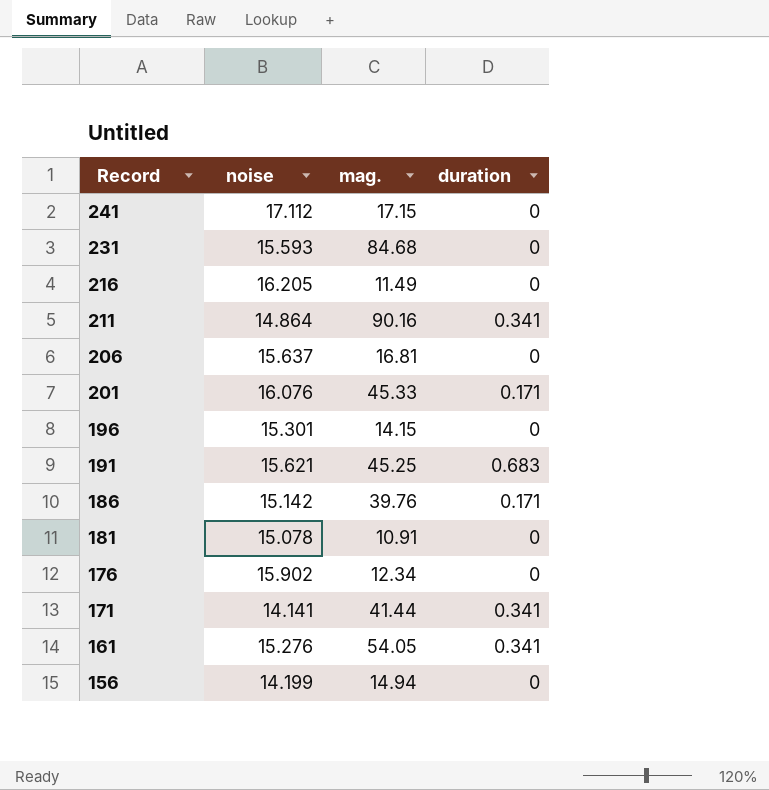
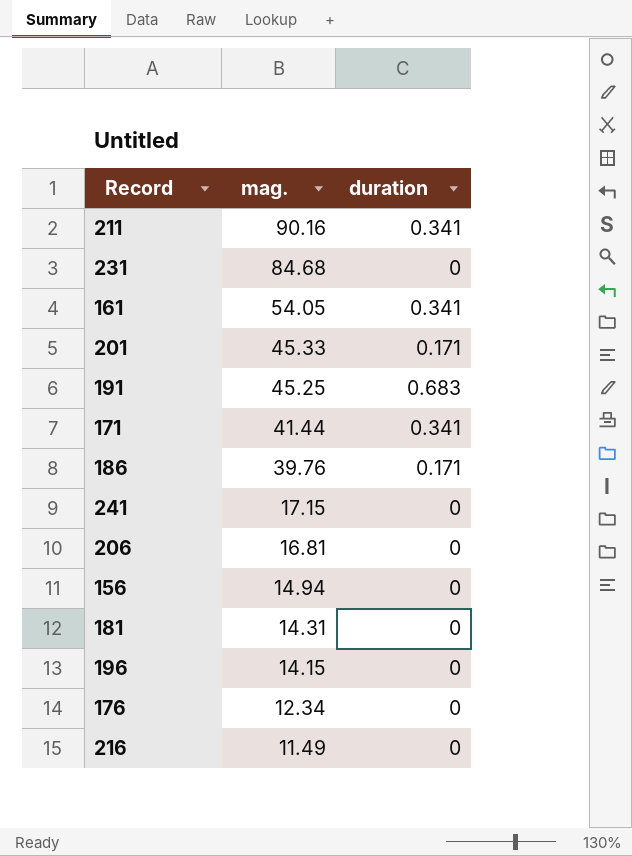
row order: Record descending -> mag. descending
column noise | position: 2 -> none
181 | mag.: 10.91 -> 14.31

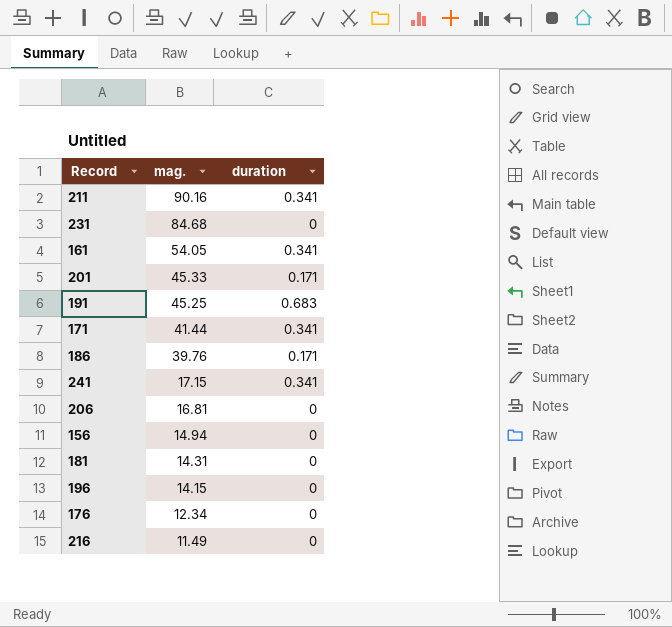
241 | duration: 0 -> 0.341

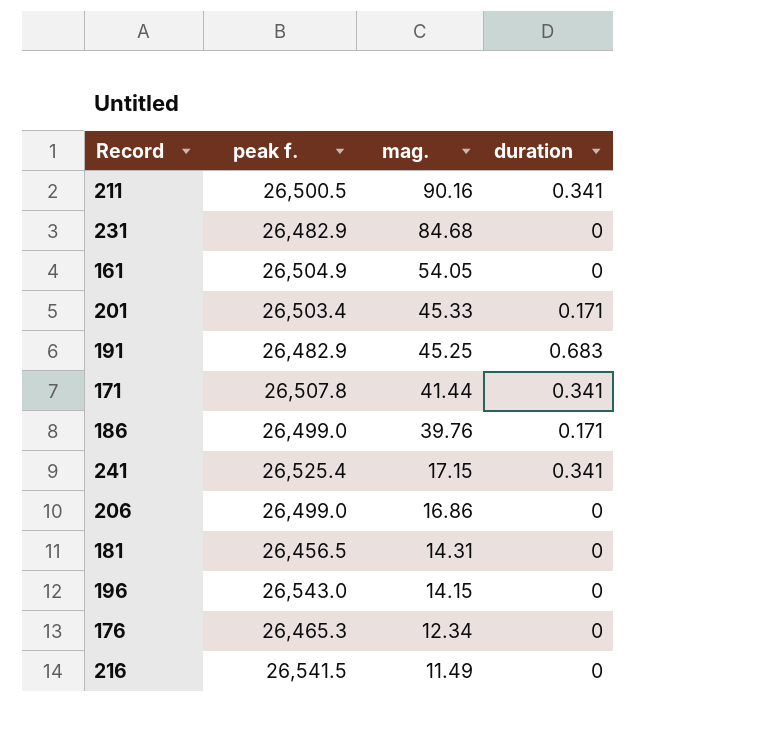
column peak f. | position: none -> 2
row 156: 14.94 | 0 -> none
161 | duration: 0.341 -> 0
206 | mag.: 16.81 -> 16.86

